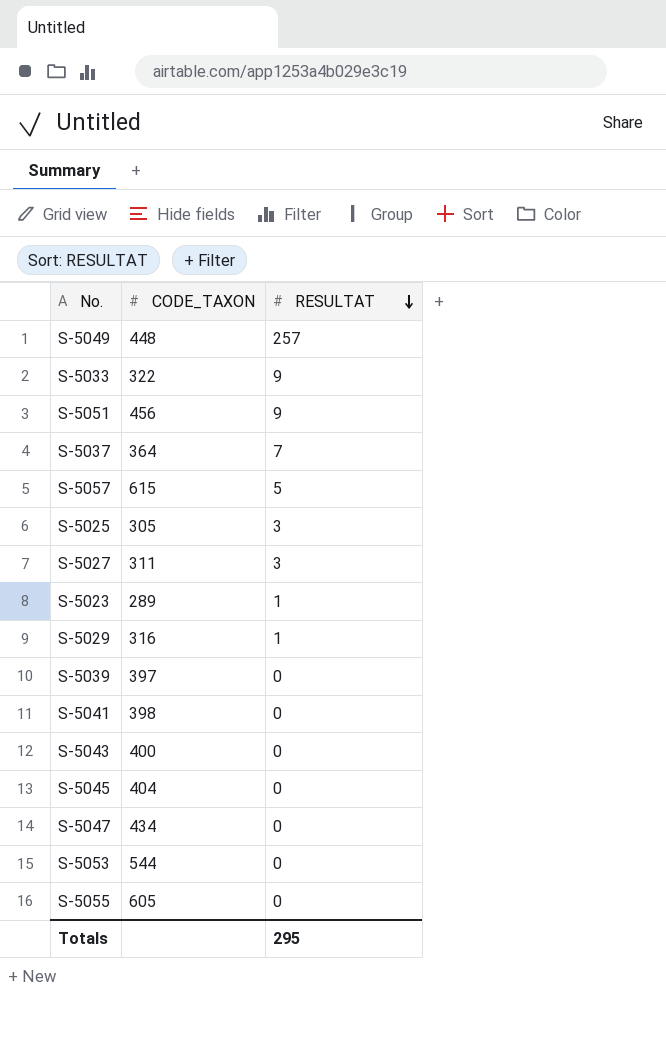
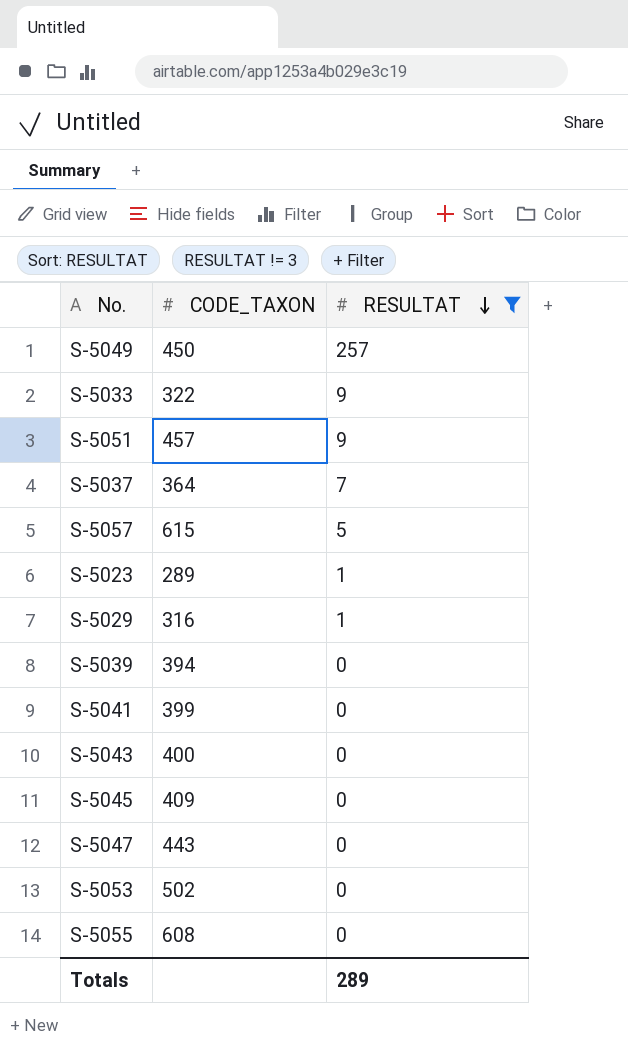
filter: none -> RESULTAT != 3
S-5049 | CODE_TAXON: 448 -> 450
S-5051 | CODE_TAXON: 456 -> 457
S-5039 | CODE_TAXON: 397 -> 394
S-5041 | CODE_TAXON: 398 -> 399
S-5045 | CODE_TAXON: 404 -> 409
S-5047 | CODE_TAXON: 434 -> 443
S-5053 | CODE_TAXON: 544 -> 502
S-5055 | CODE_TAXON: 605 -> 608
Totals | RESULTAT: 295 -> 289

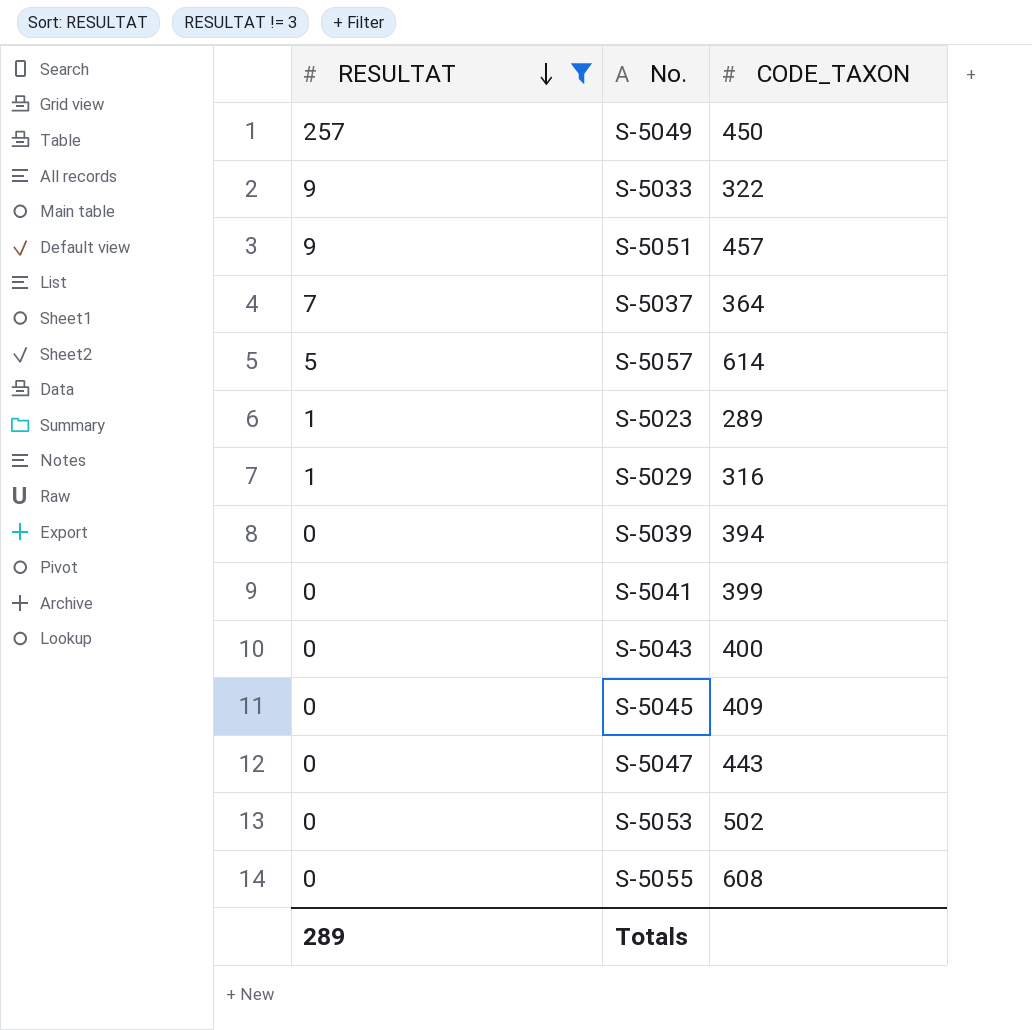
column RESULTAT | position: 3 -> 1
S-5057 | CODE_TAXON: 615 -> 614

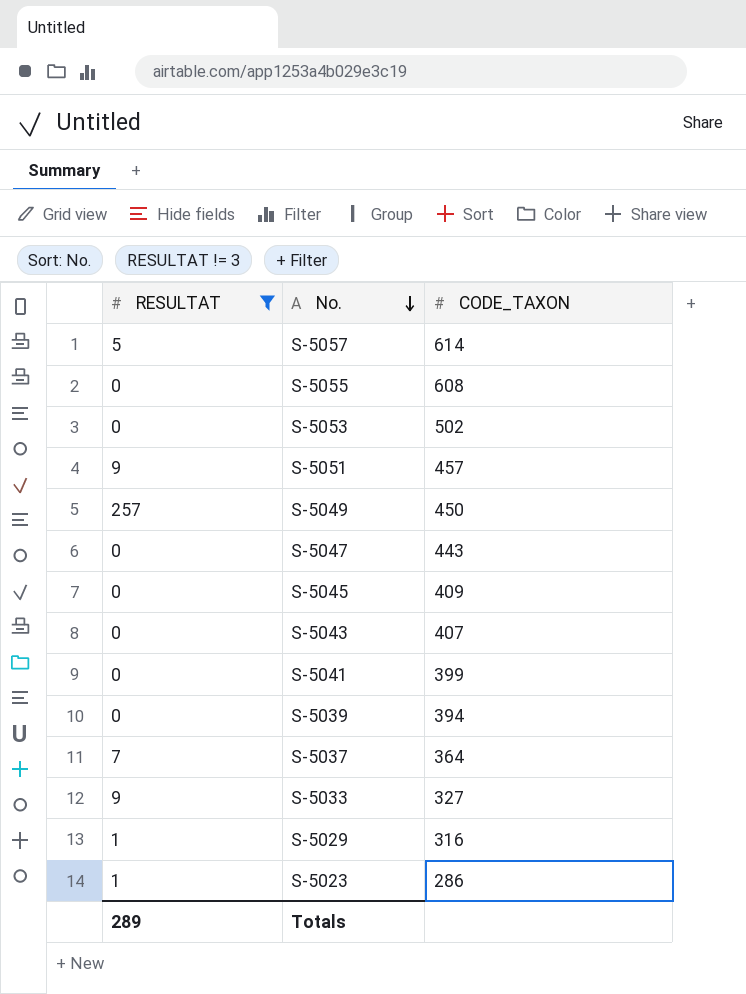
row order: RESULTAT descending -> No. descending
S-5043 | CODE_TAXON: 400 -> 407
S-5033 | CODE_TAXON: 322 -> 327
S-5023 | CODE_TAXON: 289 -> 286

